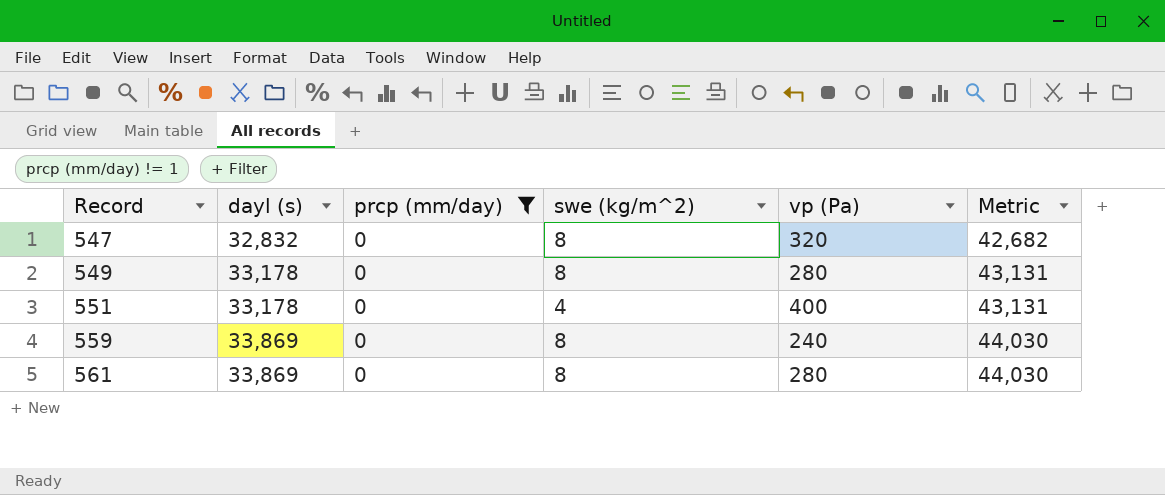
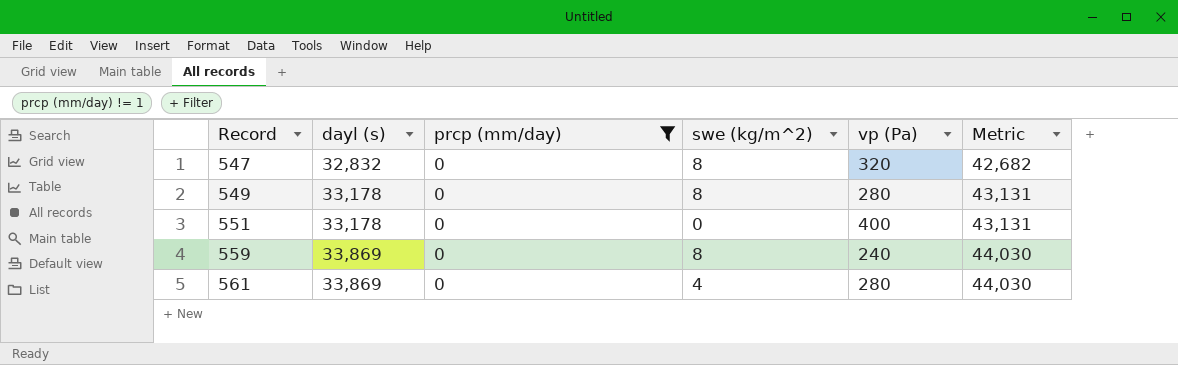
551 | swe (kg/m^2): 4 -> 0
561 | swe (kg/m^2): 8 -> 4

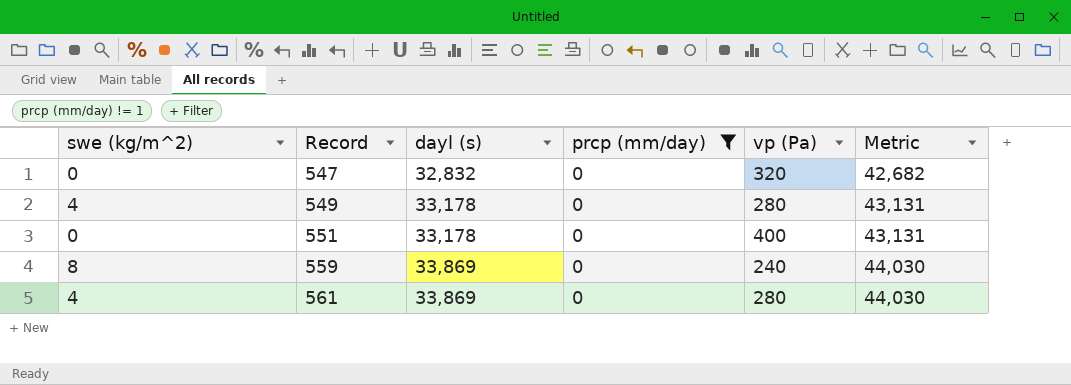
column swe (kg/m^2) | position: 4 -> 1
547 | swe (kg/m^2): 8 -> 0
549 | swe (kg/m^2): 8 -> 4

